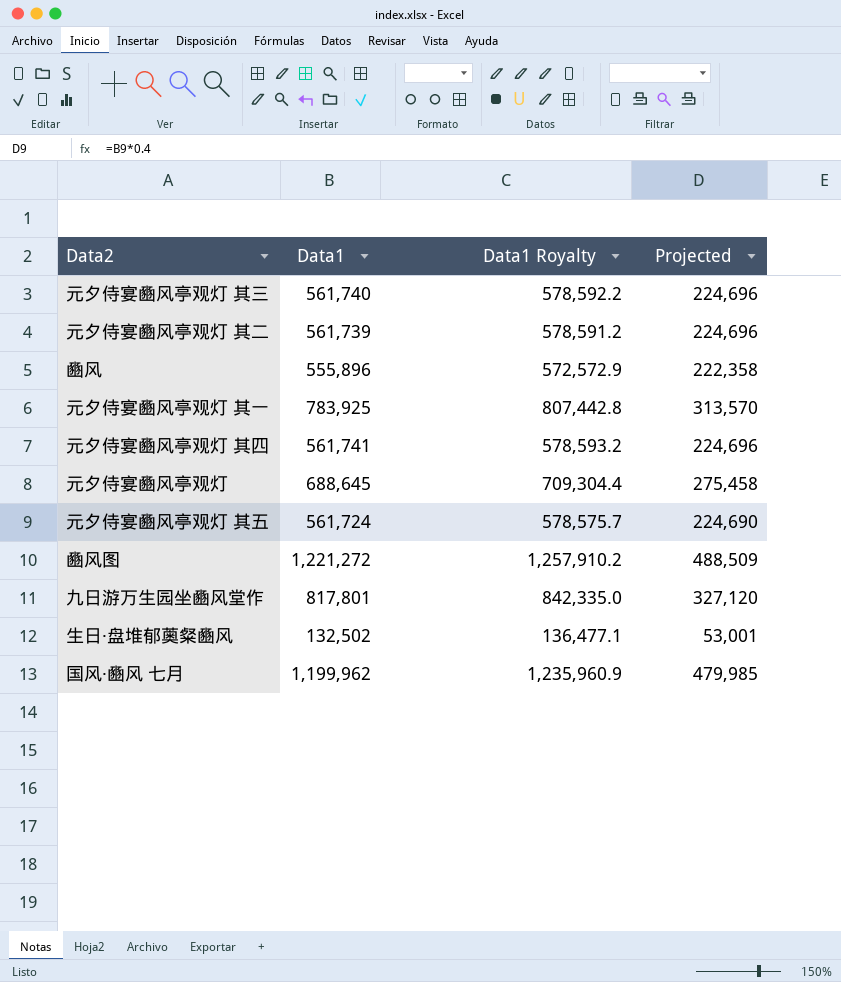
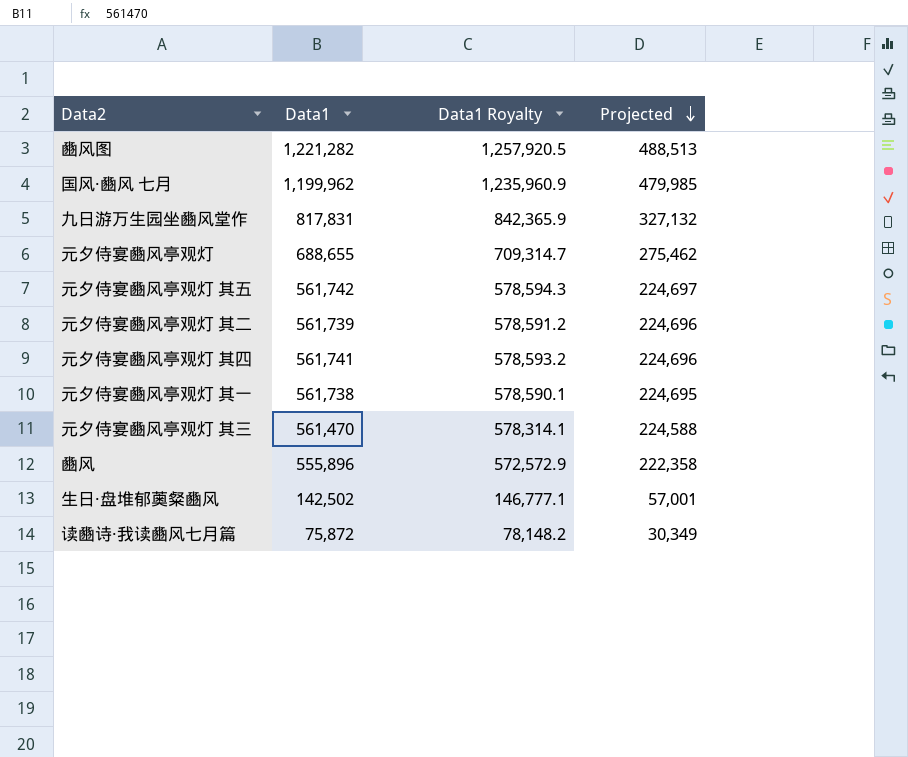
row order: none -> Projected descending
豳风图 | Data1: 1,221,272 -> 1,221,282
豳风图 | Data1 Royalty: 1,257,910.2 -> 1,257,920.5
豳风图 | Projected: 488,509 -> 488,513
九日游万生园坐豳风堂作 | Data1: 817,801 -> 817,831
九日游万生园坐豳风堂作 | Data1 Royalty: 842,335.0 -> 842,365.9
九日游万生园坐豳风堂作 | Projected: 327,120 -> 327,132
元夕侍宴豳风亭观灯 | Data1: 688,645 -> 688,655
元夕侍宴豳风亭观灯 | Data1 Royalty: 709,304.4 -> 709,314.7
元夕侍宴豳风亭观灯 | Projected: 275,458 -> 275,462
元夕侍宴豳风亭观灯 其五 | Data1: 561,724 -> 561,742
元夕侍宴豳风亭观灯 其五 | Data1 Royalty: 578,575.7 -> 578,594.3
元夕侍宴豳风亭观灯 其五 | Projected: 224,690 -> 224,697
元夕侍宴豳风亭观灯 其一 | Data1: 783,925 -> 561,738
元夕侍宴豳风亭观灯 其一 | Data1 Royalty: 807,442.8 -> 578,590.1
元夕侍宴豳风亭观灯 其一 | Projected: 313,570 -> 224,695
元夕侍宴豳风亭观灯 其三 | Data1: 561,740 -> 561,470
元夕侍宴豳风亭观灯 其三 | Data1 Royalty: 578,592.2 -> 578,314.1
元夕侍宴豳风亭观灯 其三 | Projected: 224,696 -> 224,588
生日·盘堆郁薁粲豳风 | Data1: 132,502 -> 142,502
生日·盘堆郁薁粲豳风 | Data1 Royalty: 136,477.1 -> 146,777.1
生日·盘堆郁薁粲豳风 | Projected: 53,001 -> 57,001
row 读豳诗·我读豳风七月篇: none -> 75,872 | 78,148.2 | 30,349

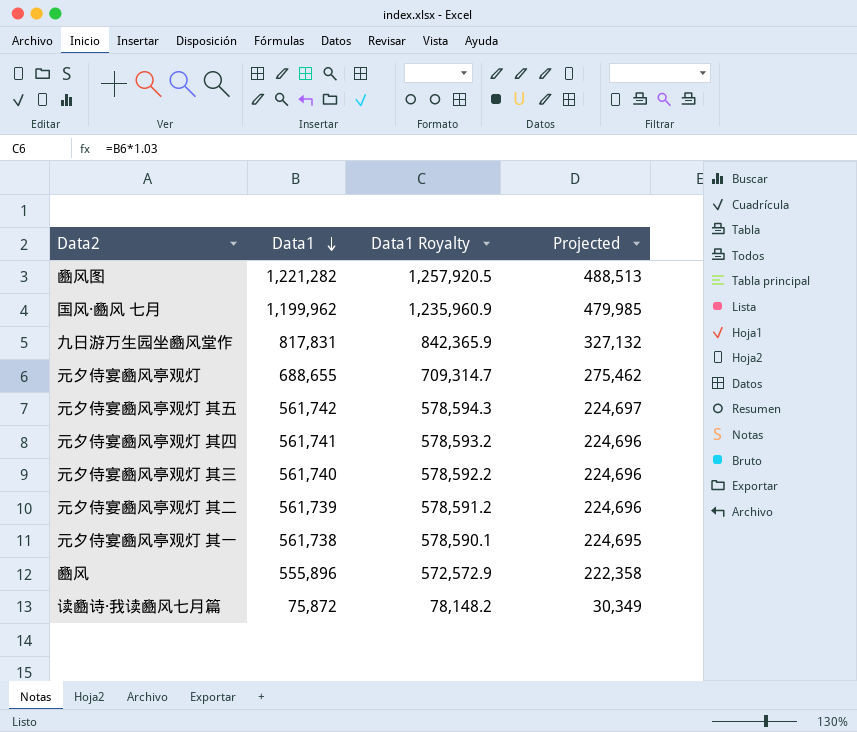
row order: Projected descending -> Data1 descending
row 生日·盘堆郁薁粲豳风: 142,502 | 146,777.1 | 57,001 -> none
元夕侍宴豳风亭观灯 其三 | Data1: 561,470 -> 561,740
元夕侍宴豳风亭观灯 其三 | Data1 Royalty: 578,314.1 -> 578,592.2
元夕侍宴豳风亭观灯 其三 | Projected: 224,588 -> 224,696

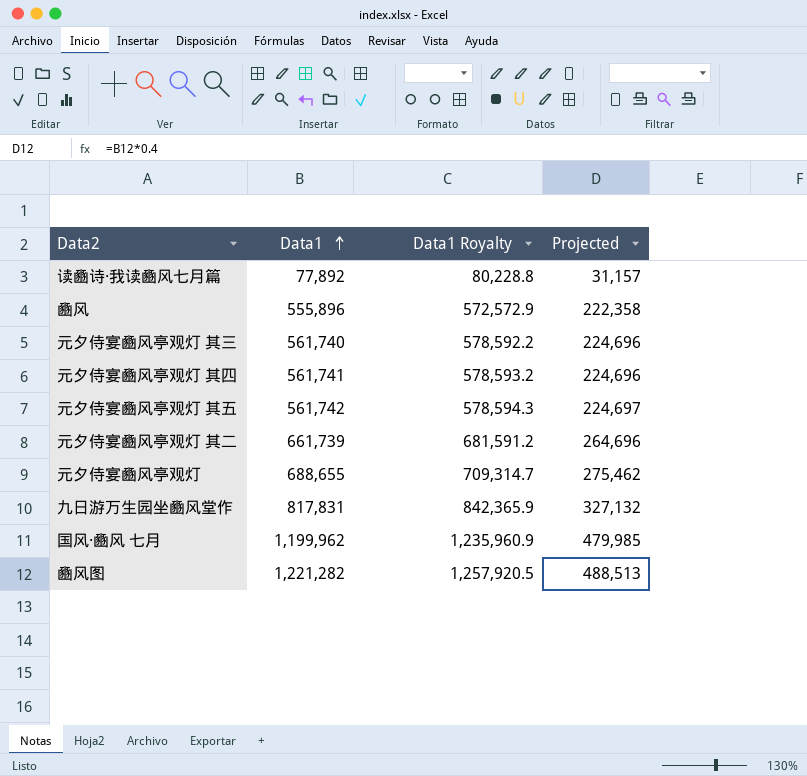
row order: Data1 descending -> Data1 ascending
row 元夕侍宴豳风亭观灯 其一: 561,738 | 578,590.1 | 224,695 -> none
读豳诗·我读豳风七月篇 | Data1: 75,872 -> 77,892
读豳诗·我读豳风七月篇 | Data1 Royalty: 78,148.2 -> 80,228.8
读豳诗·我读豳风七月篇 | Projected: 30,349 -> 31,157
元夕侍宴豳风亭观灯 其二 | Data1: 561,739 -> 661,739
元夕侍宴豳风亭观灯 其二 | Data1 Royalty: 578,591.2 -> 681,591.2
元夕侍宴豳风亭观灯 其二 | Projected: 224,696 -> 264,696

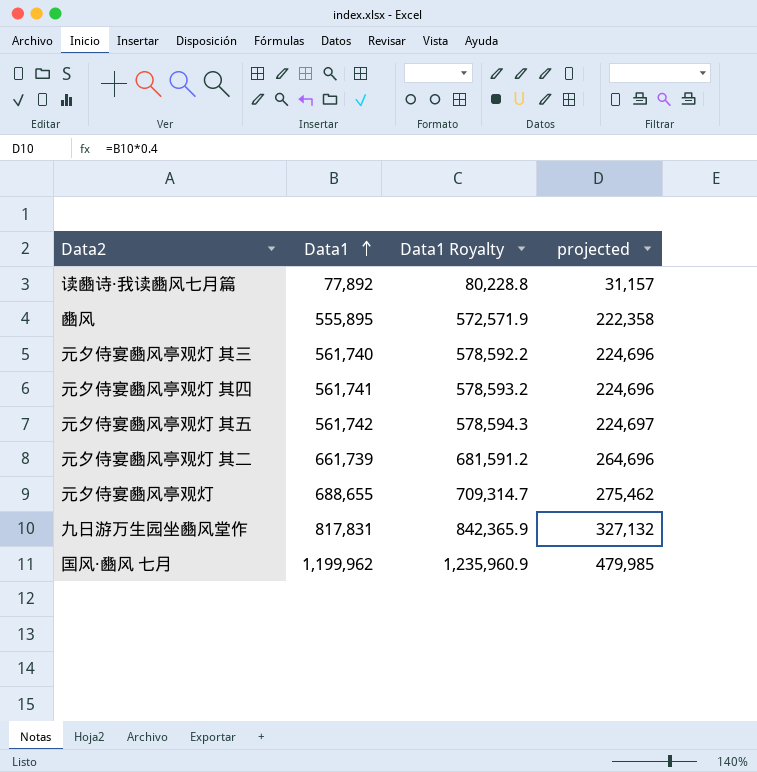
column name: Projected -> projected
row 豳风图: 1,221,282 | 1,257,920.5 | 488,513 -> none
豳风 | Data1: 555,896 -> 555,895
豳风 | Data1 Royalty: 572,572.9 -> 572,571.9

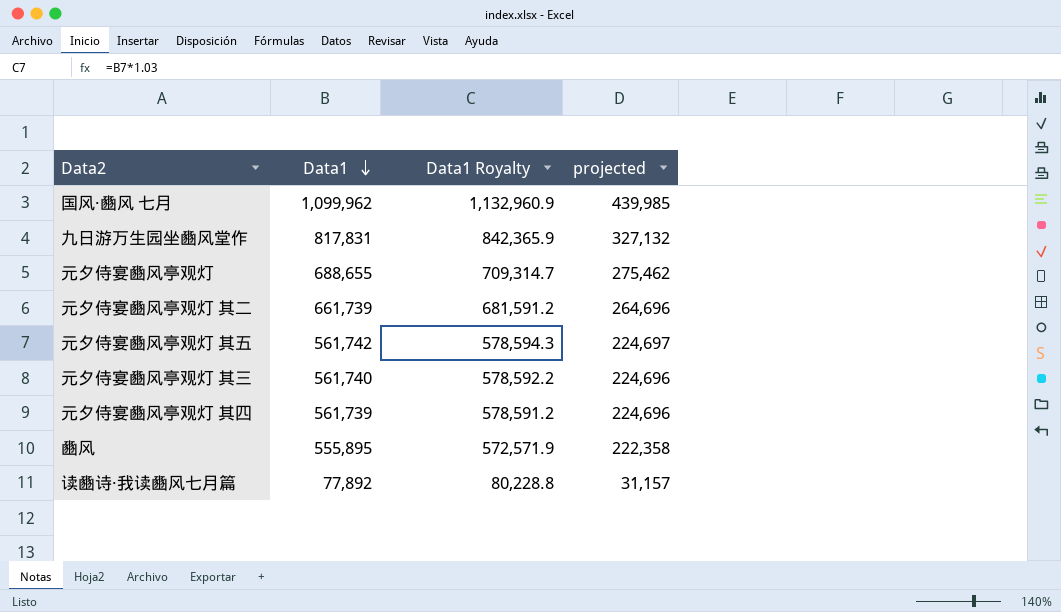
row order: Data1 ascending -> Data1 descending
国风·豳风 七月 | Data1: 1,199,962 -> 1,099,962
国风·豳风 七月 | Data1 Royalty: 1,235,960.9 -> 1,132,960.9
国风·豳风 七月 | projected: 479,985 -> 439,985
元夕侍宴豳风亭观灯 其四 | Data1: 561,741 -> 561,739
元夕侍宴豳风亭观灯 其四 | Data1 Royalty: 578,593.2 -> 578,591.2

